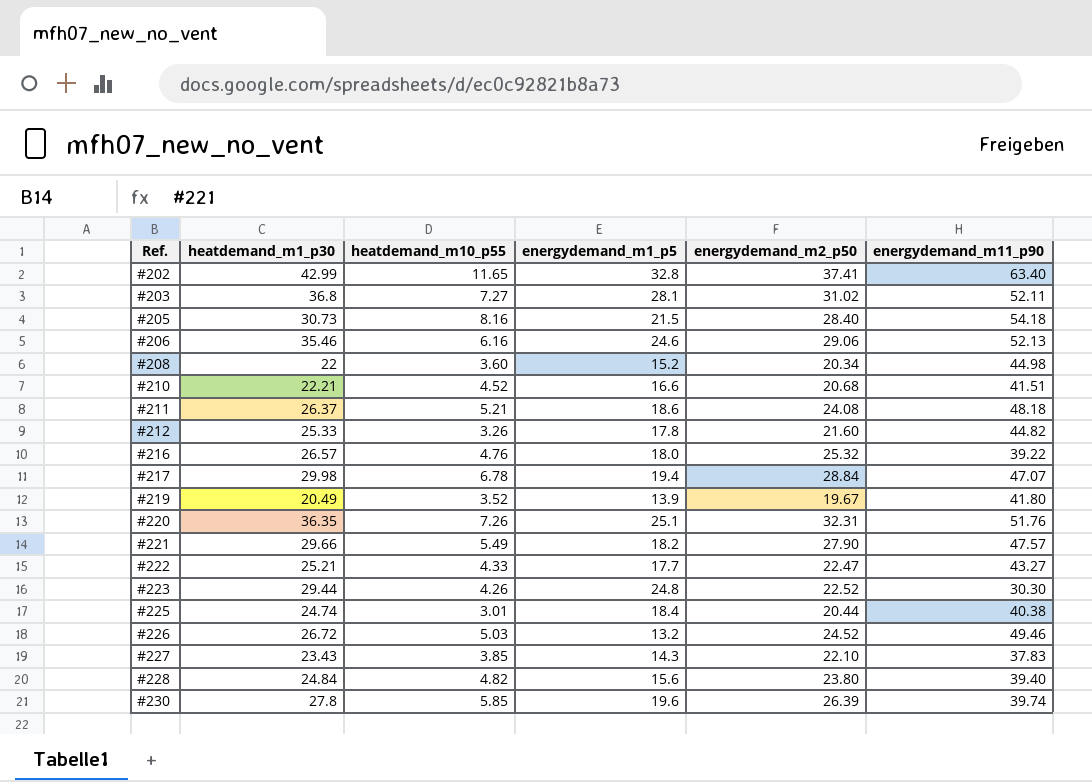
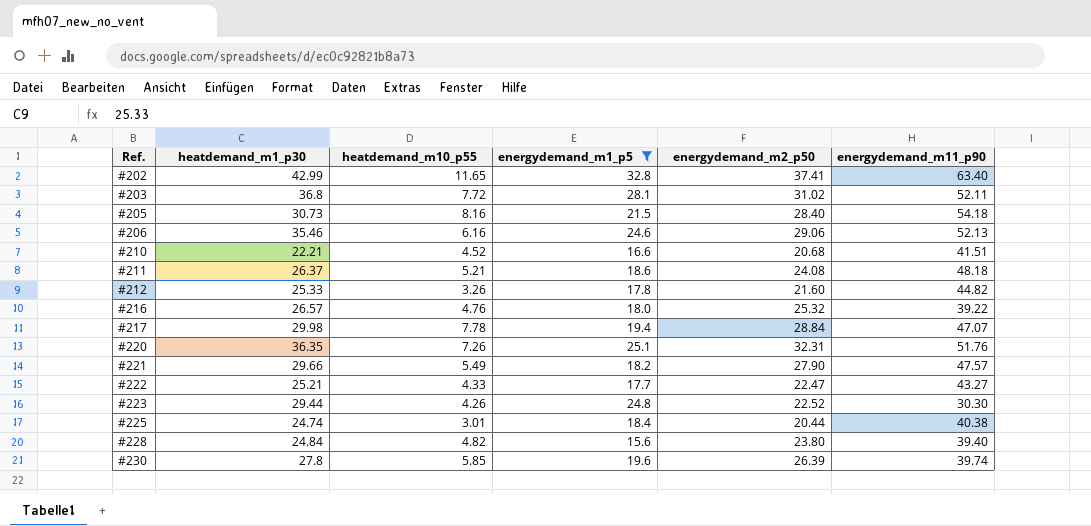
filter: none -> energydemand_m1_p5 >= 15.6
#203 | heatdemand_m10_p55: 7.27 -> 7.72
#217 | heatdemand_m10_p55: 6.78 -> 7.78

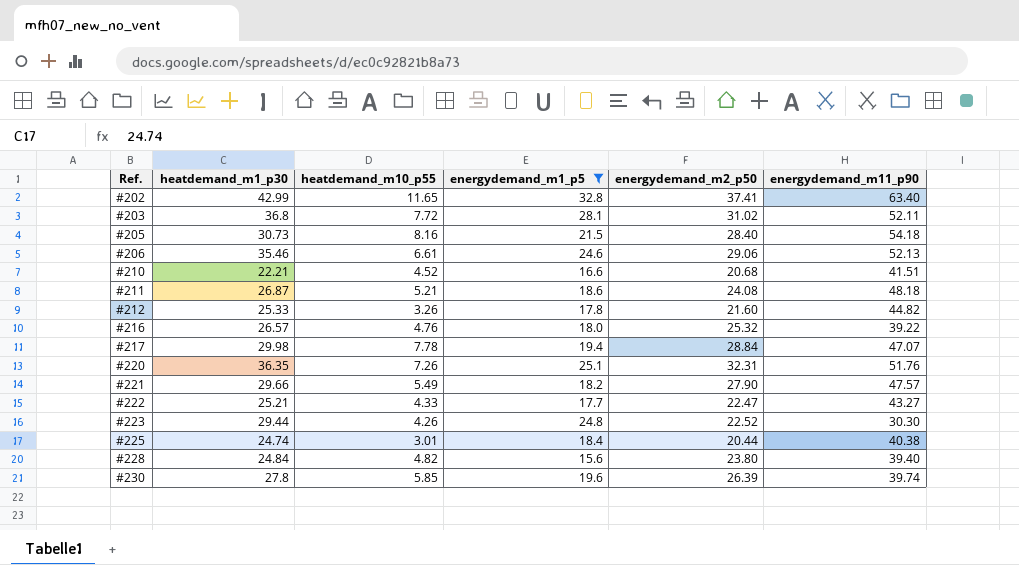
#206 | heatdemand_m10_p55: 6.16 -> 6.61
#211 | heatdemand_m1_p30: 26.37 -> 26.87

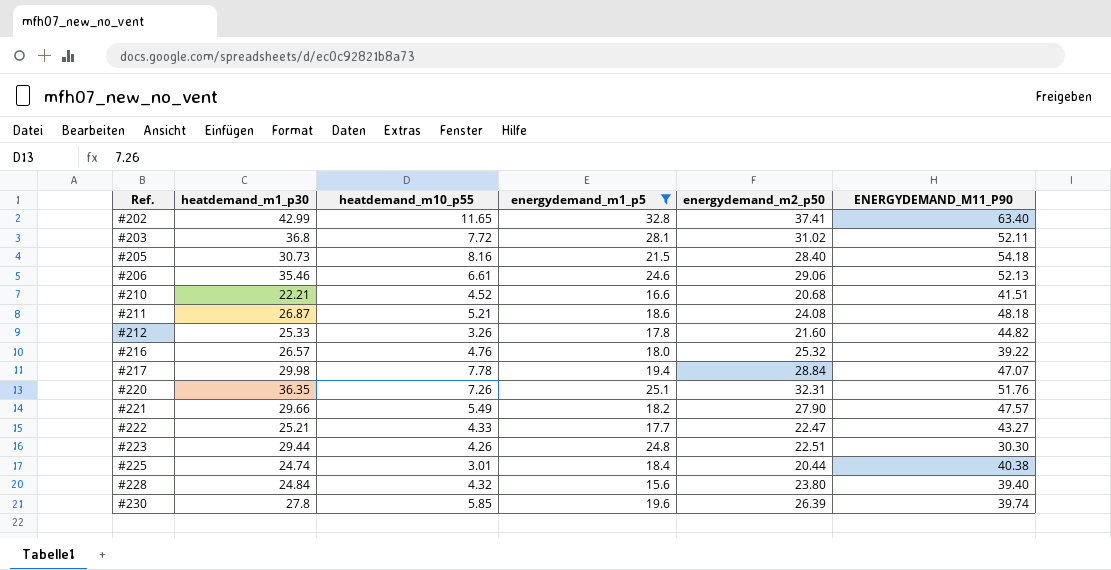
column name: energydemand_m11_p90 -> ENERGYDEMAND_M11_P90
#223 | energydemand_m2_p50: 22.52 -> 22.51
#228 | heatdemand_m10_p55: 4.82 -> 4.32

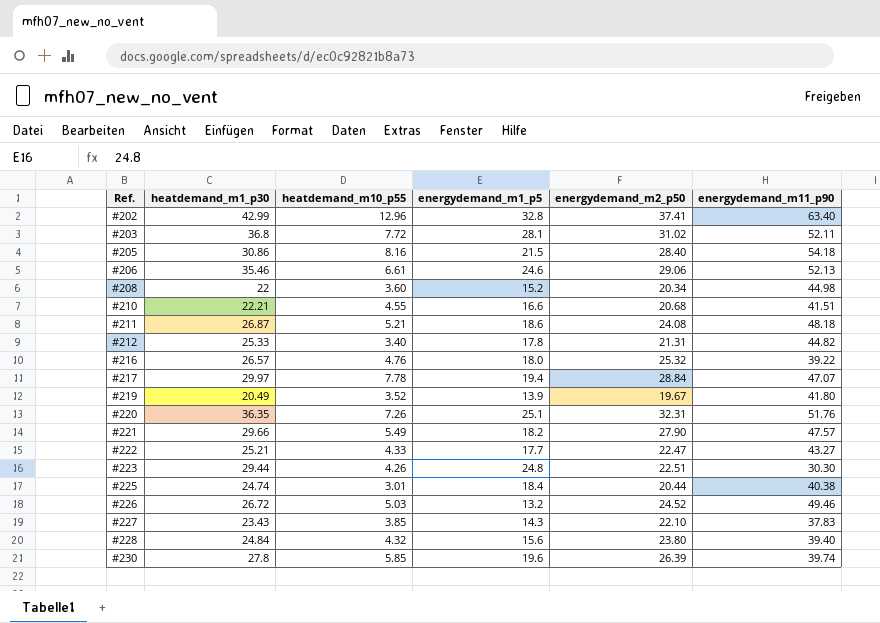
filter: energydemand_m1_p5 >= 15.6 -> none
column name: ENERGYDEMAND_M11_P90 -> energydemand_m11_p90
#202 | heatdemand_m10_p55: 11.65 -> 12.96
#205 | heatdemand_m1_p30: 30.73 -> 30.86
#210 | heatdemand_m10_p55: 4.52 -> 4.55
#212 | heatdemand_m10_p55: 3.26 -> 3.40
#212 | energydemand_m2_p50: 21.60 -> 21.31
#217 | heatdemand_m1_p30: 29.98 -> 29.97

